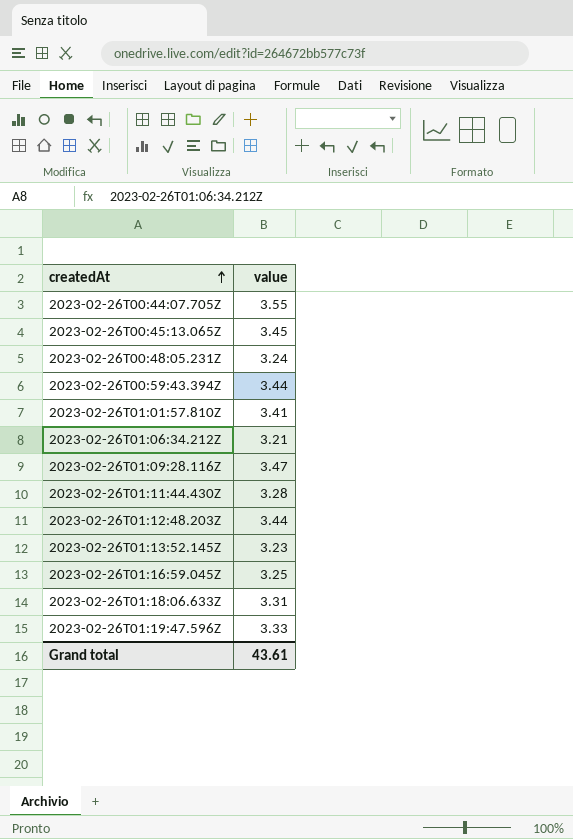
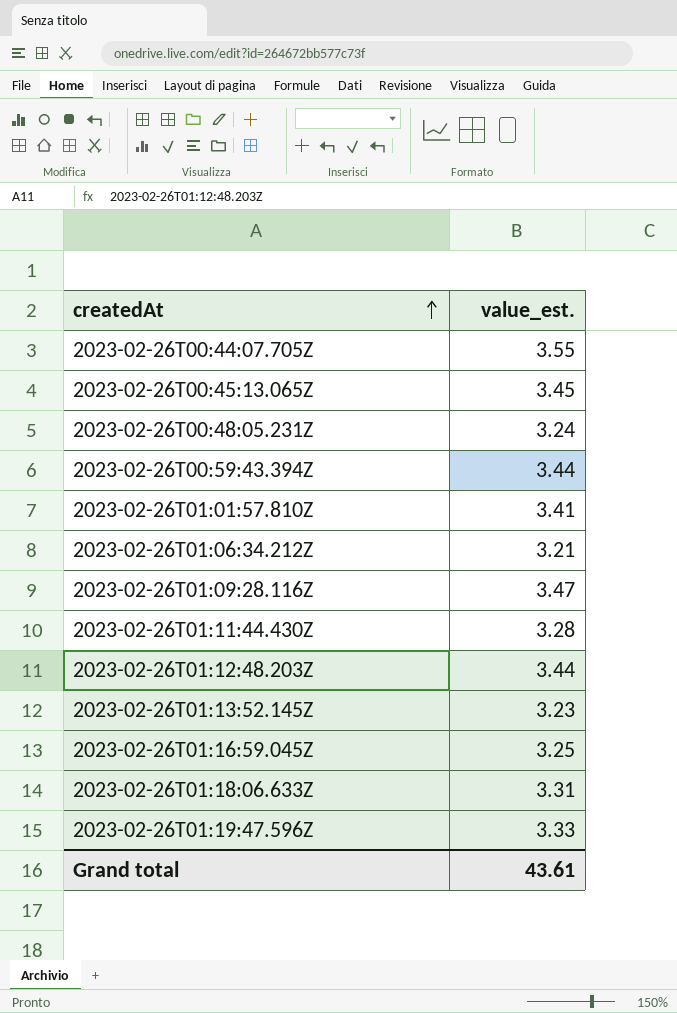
column name: value -> value_est.

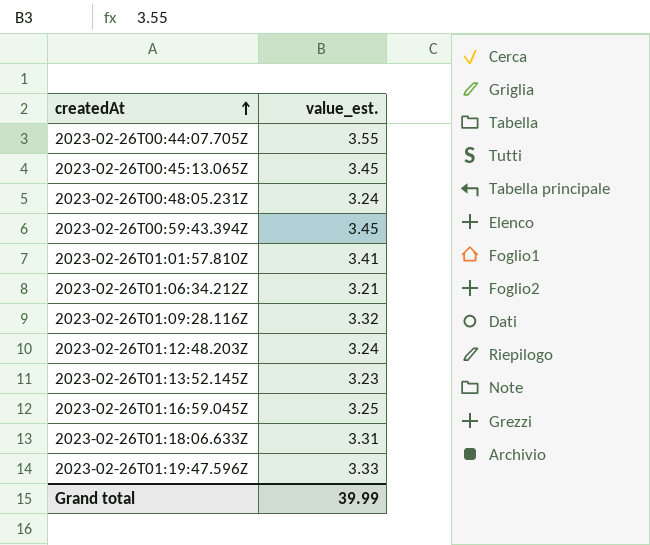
row 2023-02-26T01:11:44.430Z: 3.28 -> none
2023-02-26T00:59:43.394Z | value_est.: 3.44 -> 3.45
2023-02-26T01:09:28.116Z | value_est.: 3.47 -> 3.32
2023-02-26T01:12:48.203Z | value_est.: 3.44 -> 3.24
Grand total | value_est.: 43.61 -> 39.99

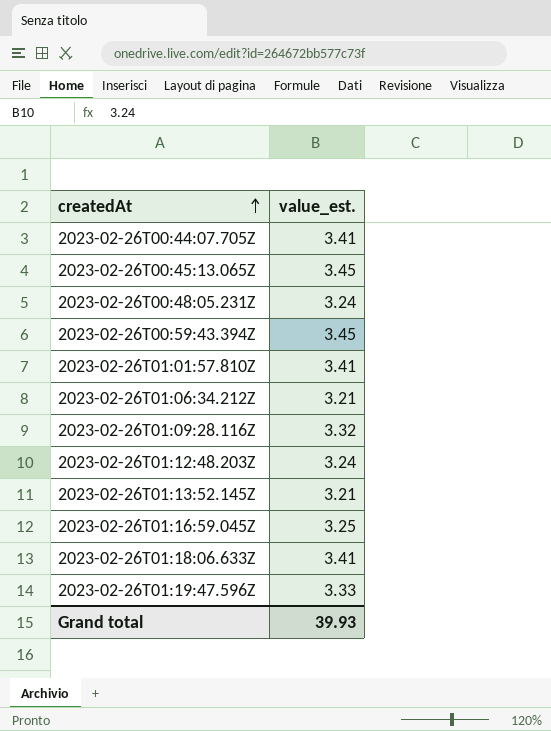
2023-02-26T00:44:07.705Z | value_est.: 3.55 -> 3.41
2023-02-26T01:13:52.145Z | value_est.: 3.23 -> 3.21
2023-02-26T01:18:06.633Z | value_est.: 3.31 -> 3.41
Grand total | value_est.: 39.99 -> 39.93

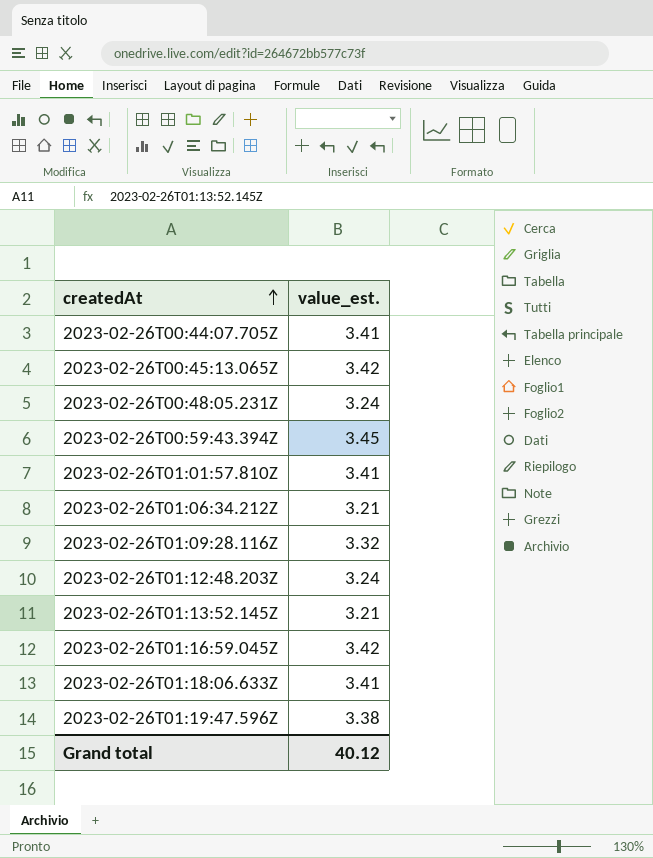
2023-02-26T00:45:13.065Z | value_est.: 3.45 -> 3.42
2023-02-26T01:16:59.045Z | value_est.: 3.25 -> 3.42
2023-02-26T01:19:47.596Z | value_est.: 3.33 -> 3.38
Grand total | value_est.: 39.93 -> 40.12

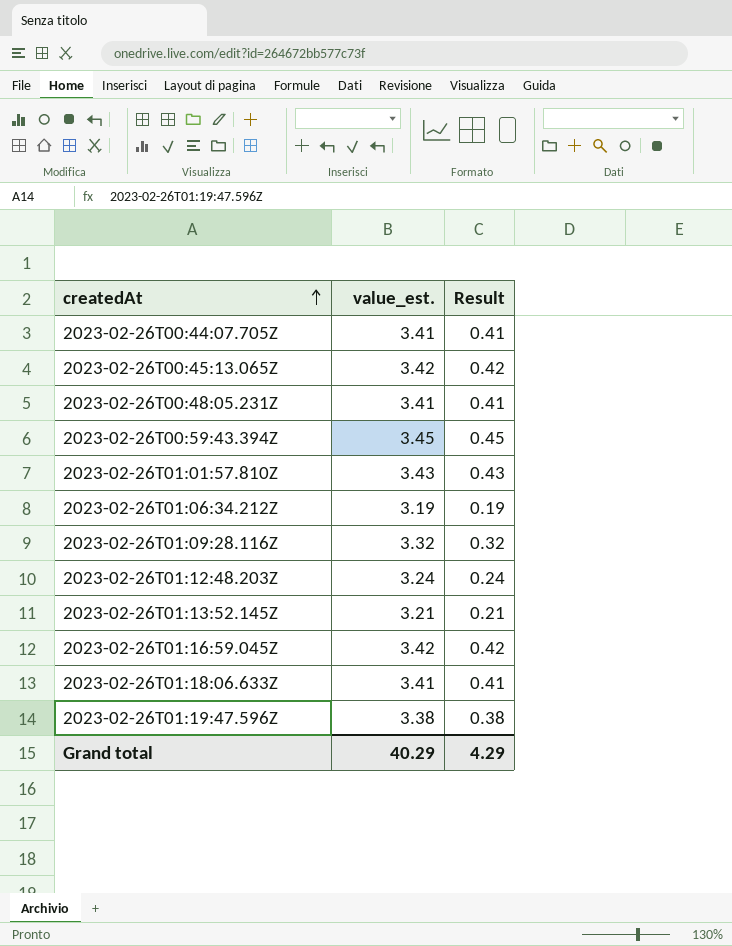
column Result | formula: none -> [value_est.] - 3
2023-02-26T00:48:05.231Z | value_est.: 3.24 -> 3.41
2023-02-26T01:01:57.810Z | value_est.: 3.41 -> 3.43
2023-02-26T01:06:34.212Z | value_est.: 3.21 -> 3.19
Grand total | value_est.: 40.12 -> 40.29

